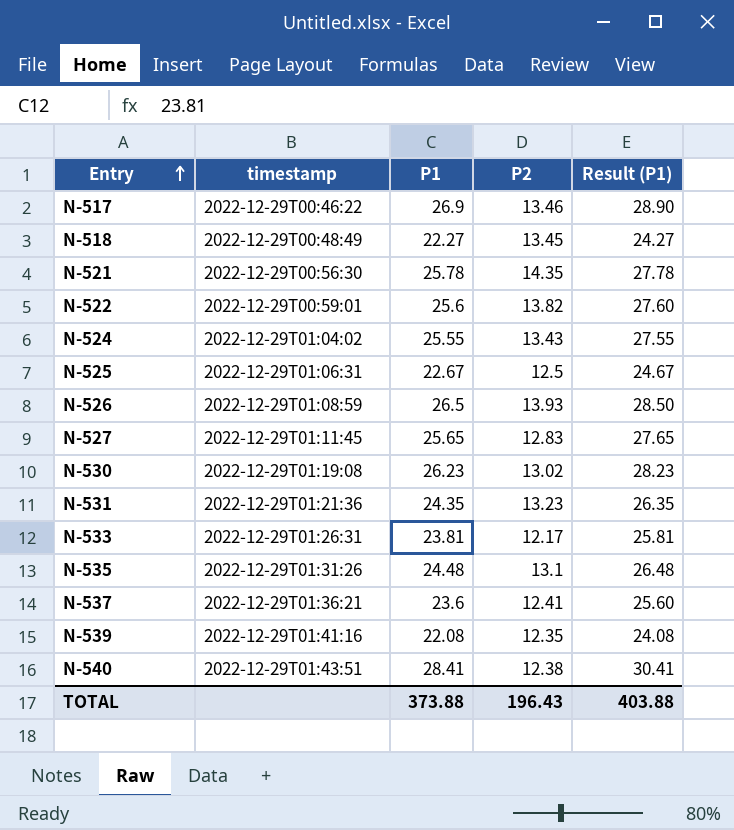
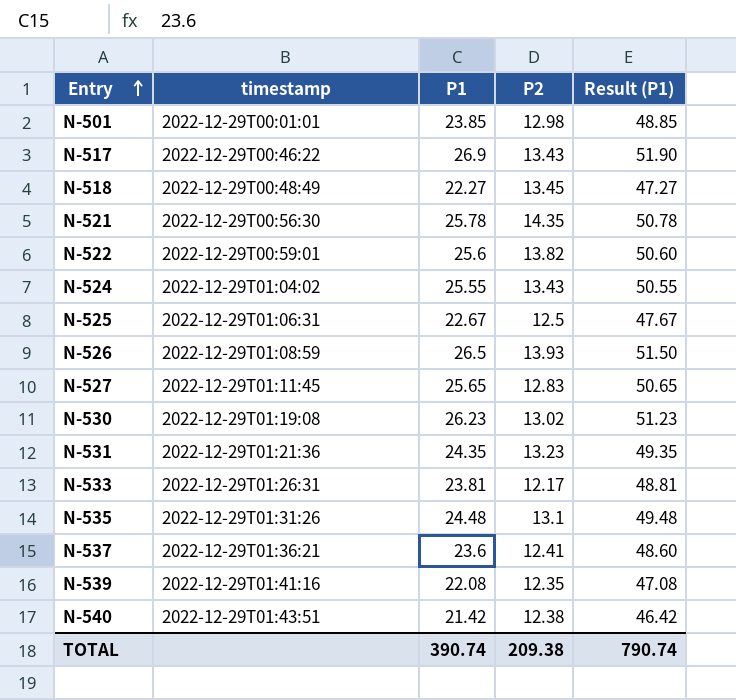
column Result (P1) | formula: [P1] + 2 -> [P1] + 25
row N-501: none -> 2022-12-29T00:01:01 | 23.85 | 12.98 | 48.85
N-517 | P2: 13.46 -> 13.43
N-540 | P1: 28.41 -> 21.42
TOTAL | P1: 373.88 -> 390.74
TOTAL | P2: 196.43 -> 209.38
TOTAL | Result (P1): 403.88 -> 790.74

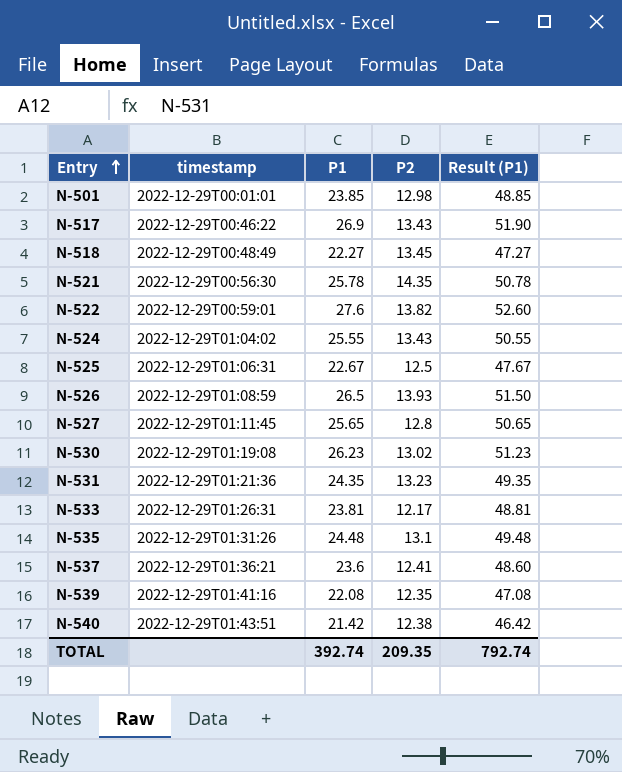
N-522 | P1: 25.6 -> 27.6
N-522 | Result (P1): 50.60 -> 52.60
N-527 | P2: 12.83 -> 12.8
TOTAL | P1: 390.74 -> 392.74
TOTAL | P2: 209.38 -> 209.35
TOTAL | Result (P1): 790.74 -> 792.74

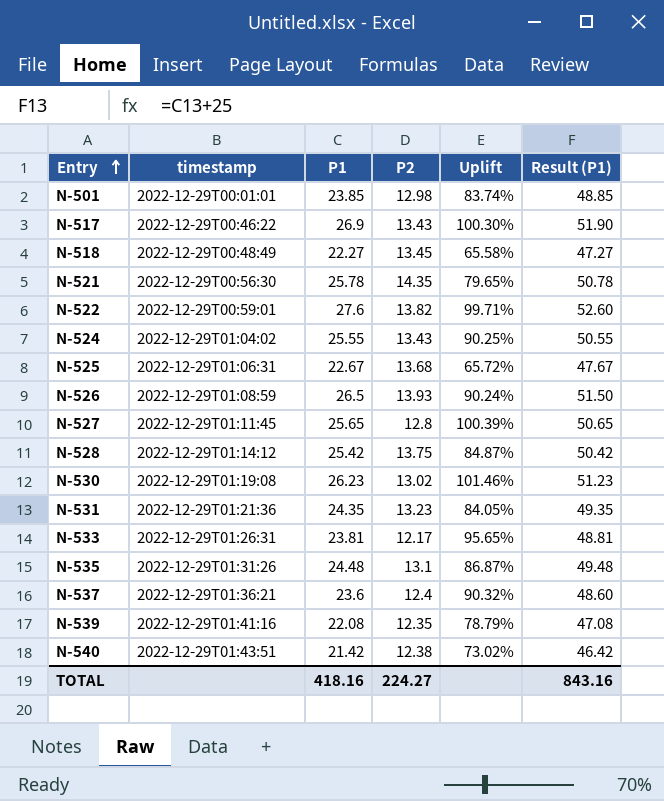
column Uplift | formula: none -> ([P1] - [P2]) / [P2]
N-525 | P2: 12.5 -> 13.68
row N-528: none -> 2022-12-29T01:14:12 | 25.42 | 13.75 | 84.87% | 50.42
N-537 | P2: 12.41 -> 12.4
TOTAL | P1: 392.74 -> 418.16
TOTAL | P2: 209.35 -> 224.27
TOTAL | Result (P1): 792.74 -> 843.16

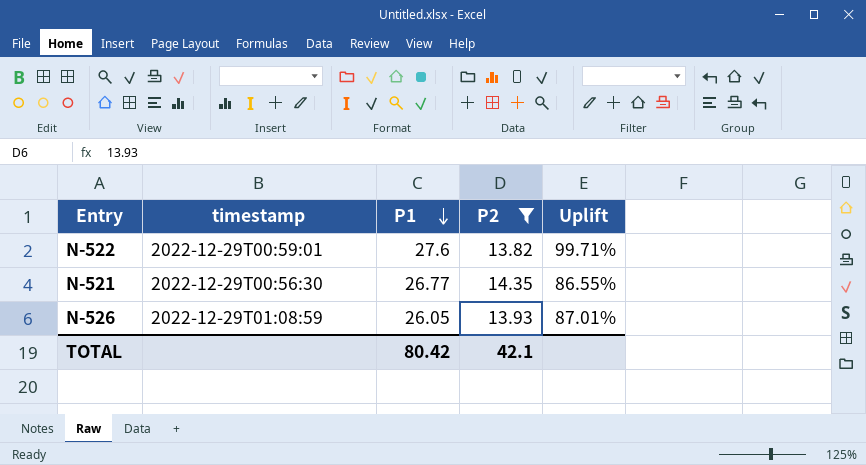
filter: none -> P2 >= 13.82
row order: Entry ascending -> P1 descending
column Result (P1) | formula: [P1] + 25 -> none
N-521 | P1: 25.78 -> 26.77
N-521 | Uplift: 79.65% -> 86.55%
N-526 | P1: 26.5 -> 26.05
N-526 | Uplift: 90.24% -> 87.01%
TOTAL | P1: 418.16 -> 80.42
TOTAL | P2: 224.27 -> 42.1

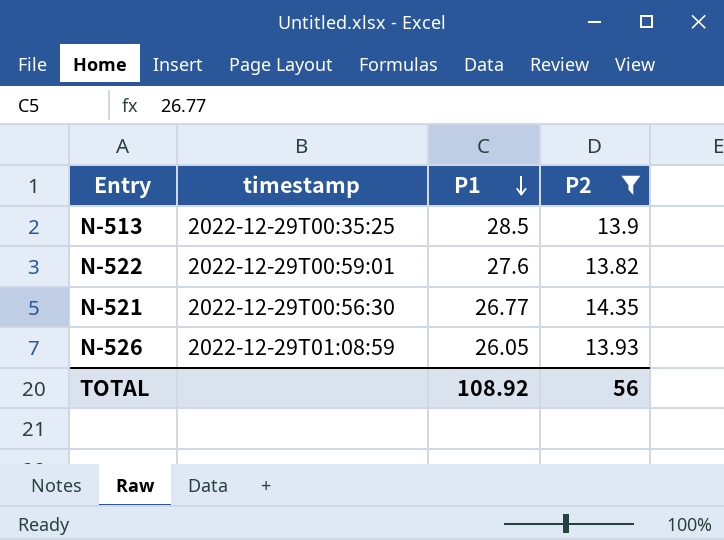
column Uplift | formula: ([P1] - [P2]) / [P2] -> none
row N-513: none -> 2022-12-29T00:35:25 | 28.5 | 13.9
TOTAL | P1: 80.42 -> 108.92
TOTAL | P2: 42.1 -> 56

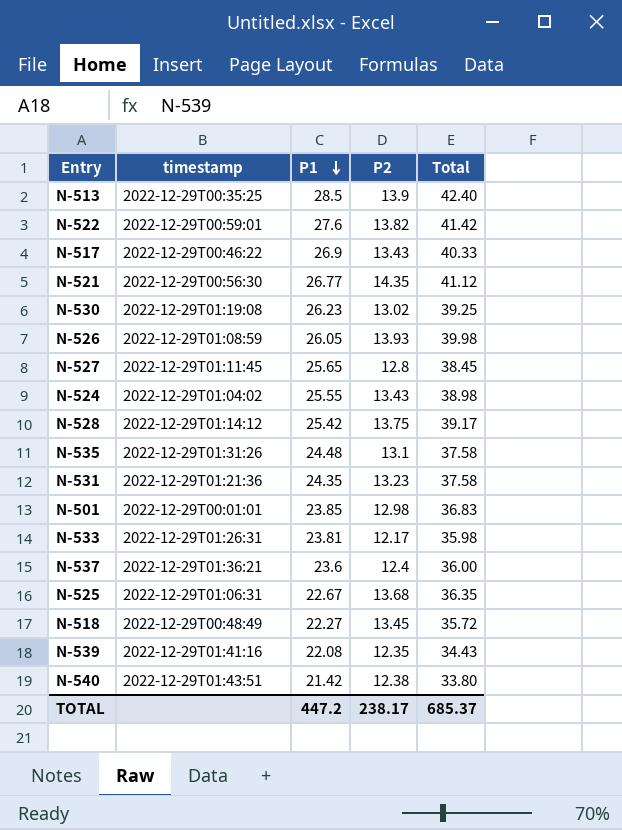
filter: P2 >= 13.82 -> none
column Total | formula: none -> [P1] + [P2]
TOTAL | P1: 108.92 -> 447.2
TOTAL | P2: 56 -> 238.17

